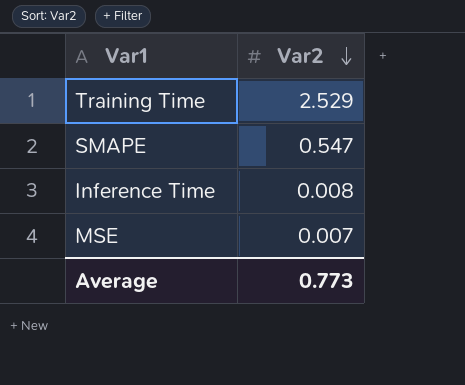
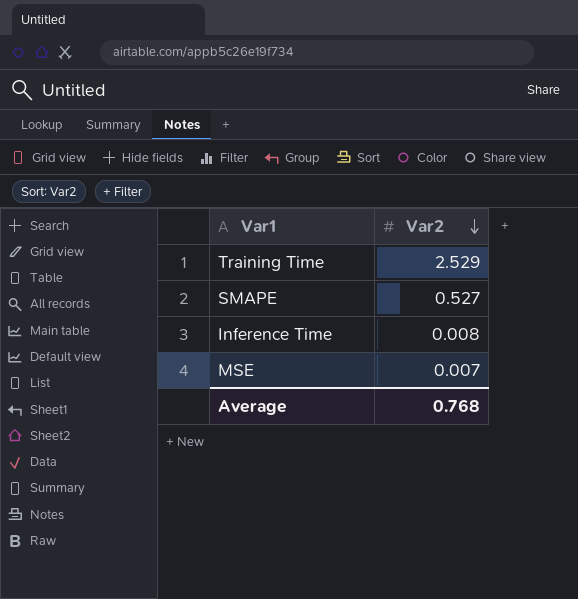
SMAPE | Var2: 0.547 -> 0.527
Average | Var2: 0.773 -> 0.768

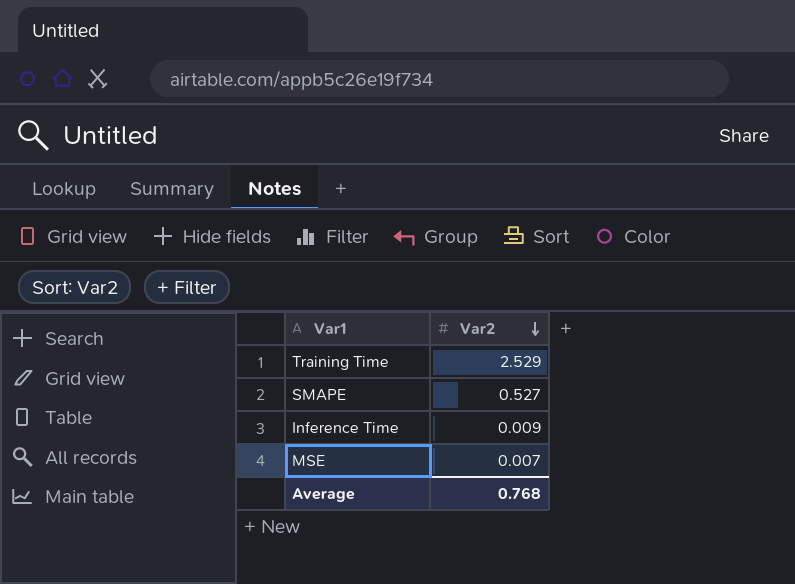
Inference Time | Var2: 0.008 -> 0.009

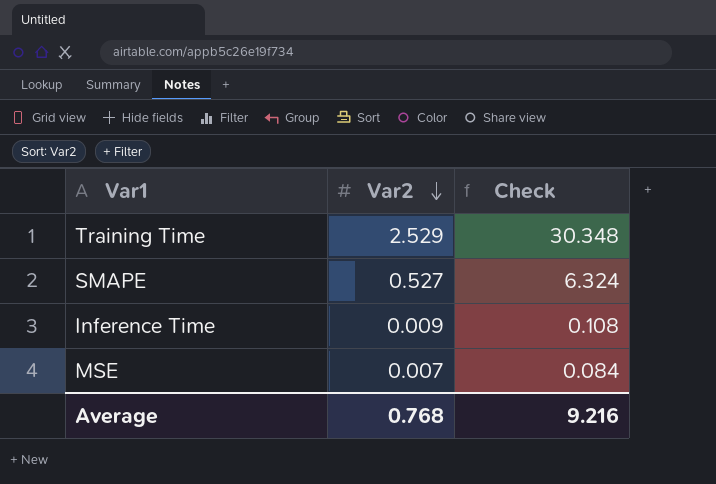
column Check | formula: none -> [Var2] * 12

